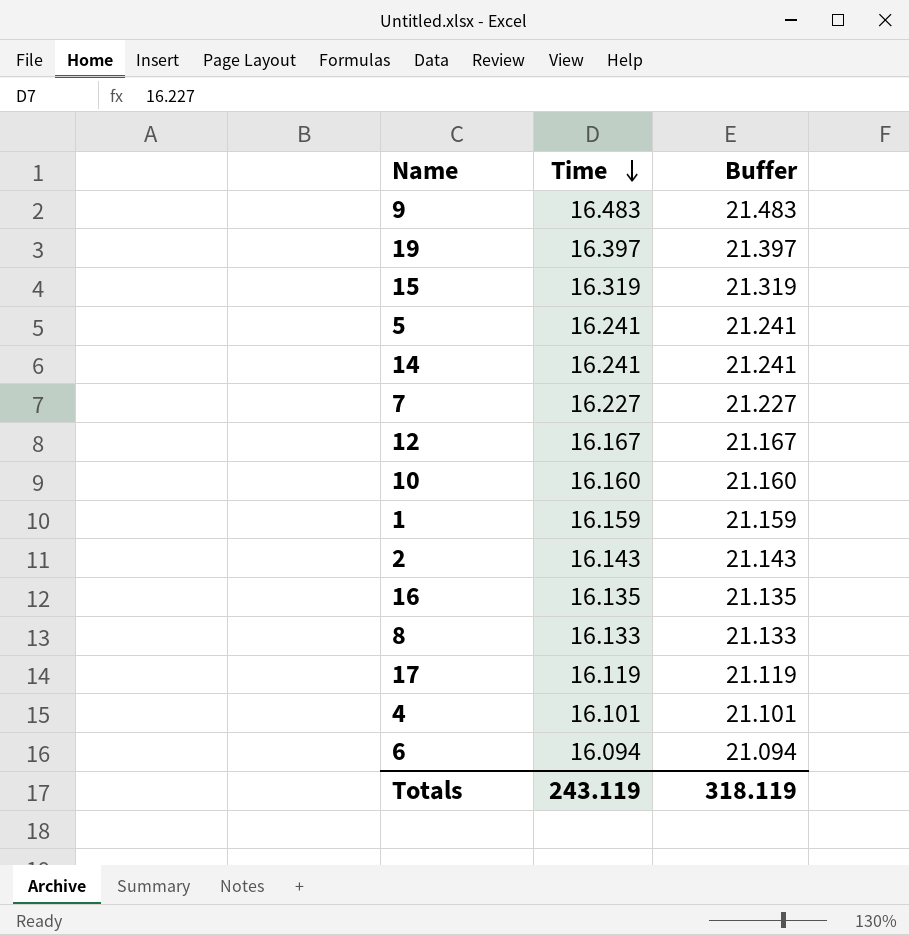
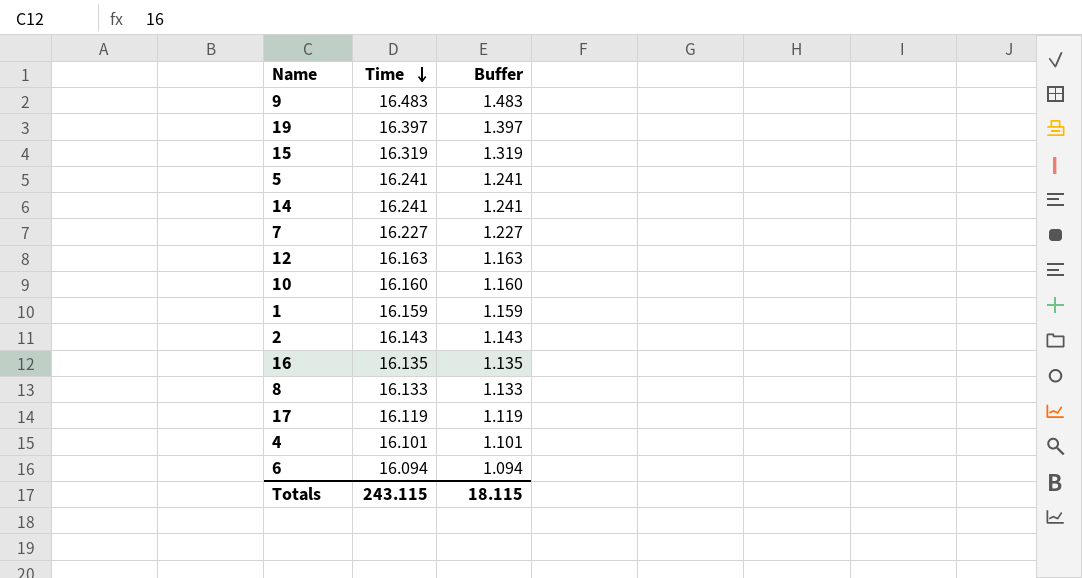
column Buffer | formula: [Time] + 5 -> [Time] - 15
12 | Time: 16.167 -> 16.163
Totals | Time: 243.119 -> 243.115
Totals | Buffer: 318.119 -> 18.115

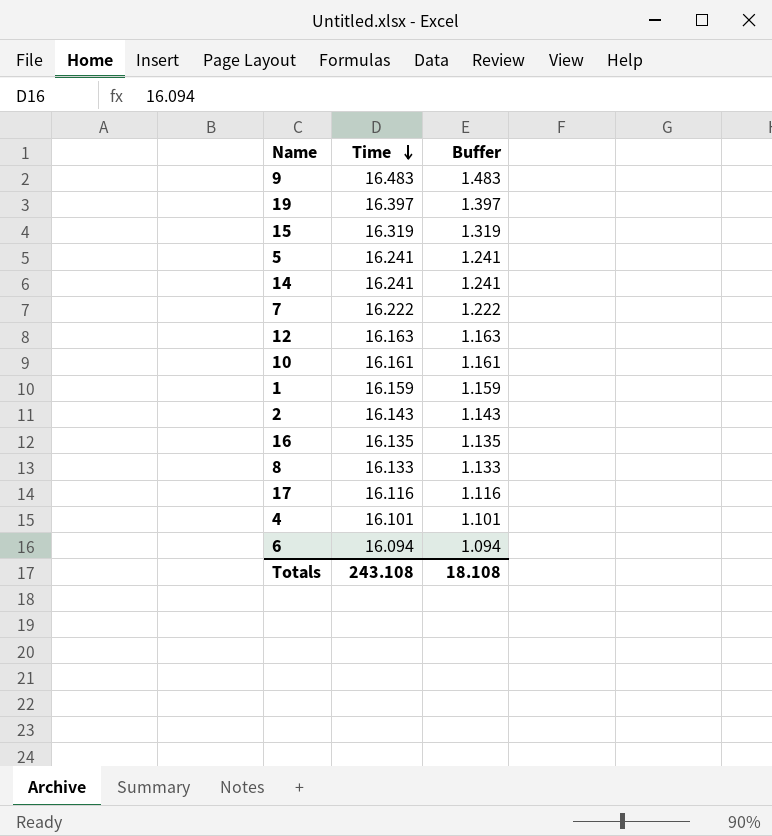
7 | Time: 16.227 -> 16.222
7 | Buffer: 1.227 -> 1.222
10 | Time: 16.160 -> 16.161
10 | Buffer: 1.160 -> 1.161
17 | Time: 16.119 -> 16.116
17 | Buffer: 1.119 -> 1.116
Totals | Time: 243.115 -> 243.108
Totals | Buffer: 18.115 -> 18.108

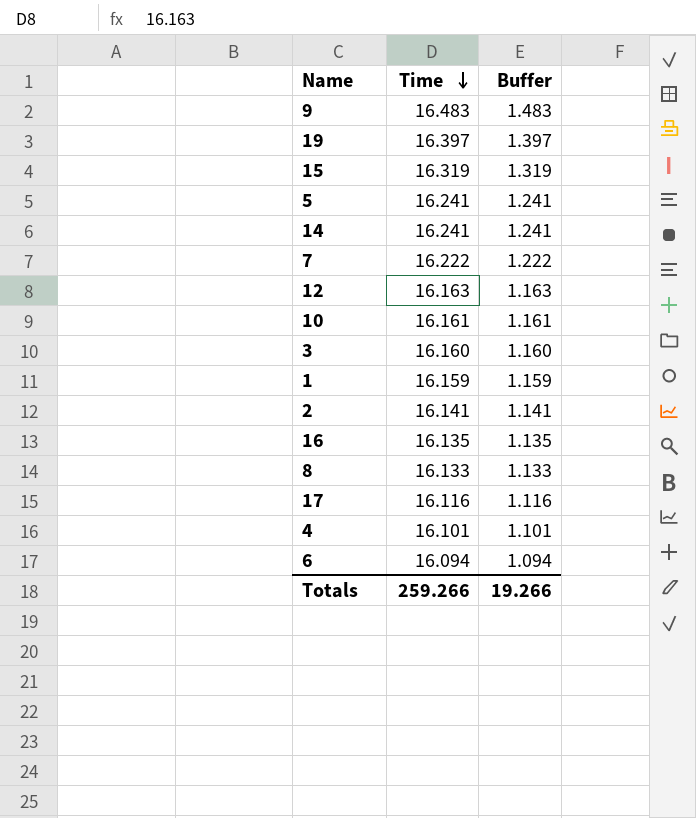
row 3: none -> 16.160 | 1.160
2 | Time: 16.143 -> 16.141
2 | Buffer: 1.143 -> 1.141
Totals | Time: 243.108 -> 259.266
Totals | Buffer: 18.108 -> 19.266

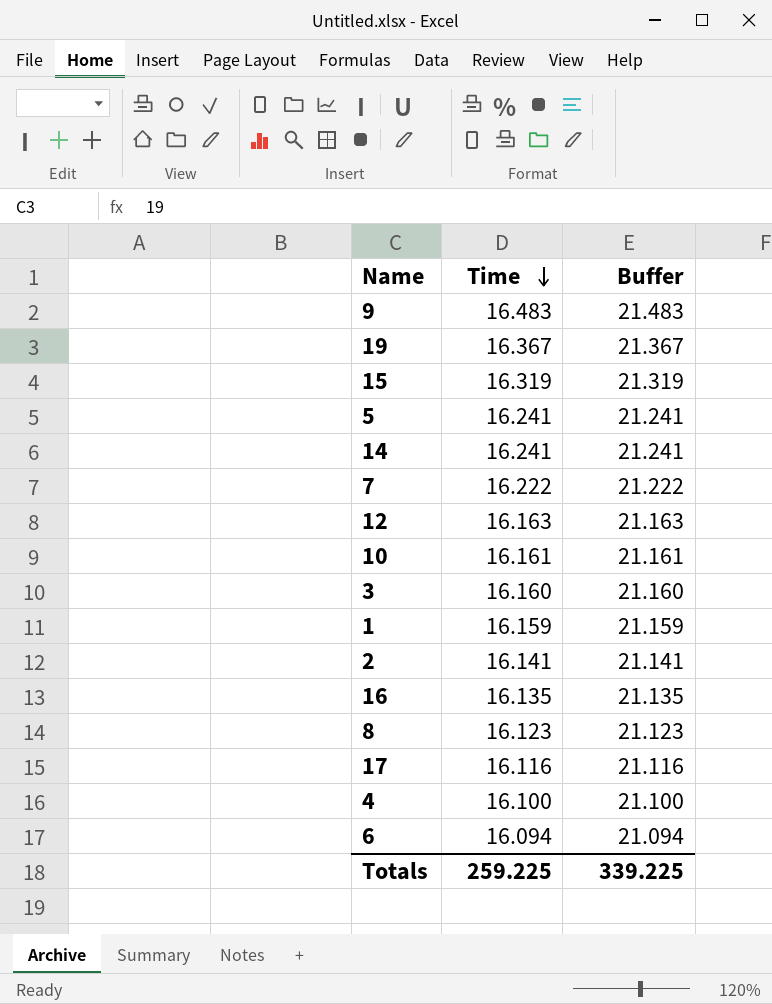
column Buffer | formula: [Time] - 15 -> [Time] + 5
19 | Time: 16.397 -> 16.367
8 | Time: 16.133 -> 16.123
4 | Time: 16.101 -> 16.100
Totals | Time: 259.266 -> 259.225
Totals | Buffer: 19.266 -> 339.225

